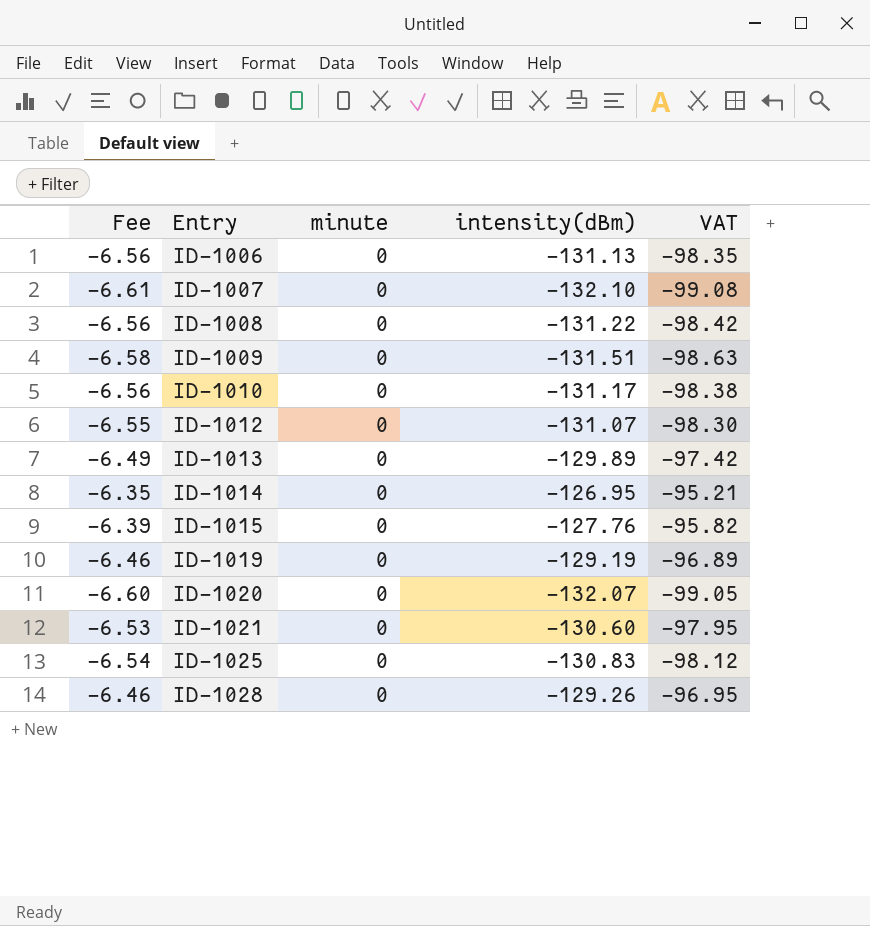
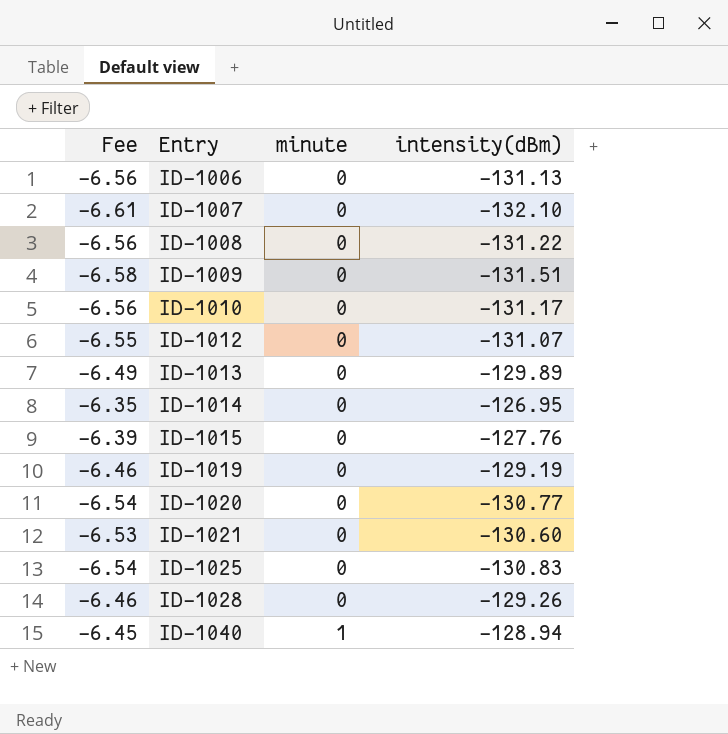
column VAT | formula: [intensity(dBm)] * 0.75 -> none
ID-1020 | Fee: -6.60 -> -6.54
ID-1020 | intensity(dBm): -132.07 -> -130.77
row ID-1040: none -> -6.45 | 1 | -128.94

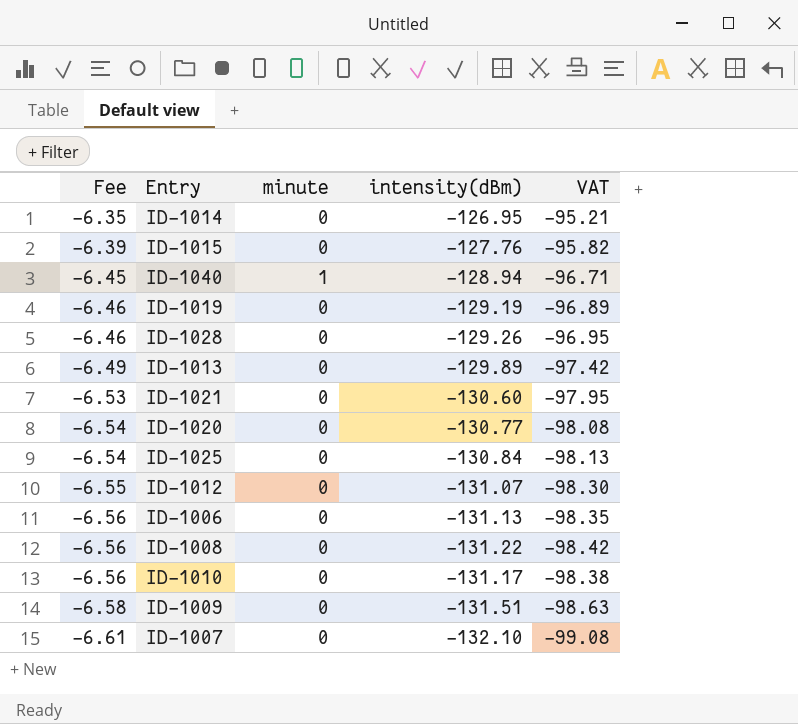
row order: Entry ascending -> Fee descending
column VAT | formula: none -> [intensity(dBm)] * 0.75
ID-1025 | intensity(dBm): -130.83 -> -130.84

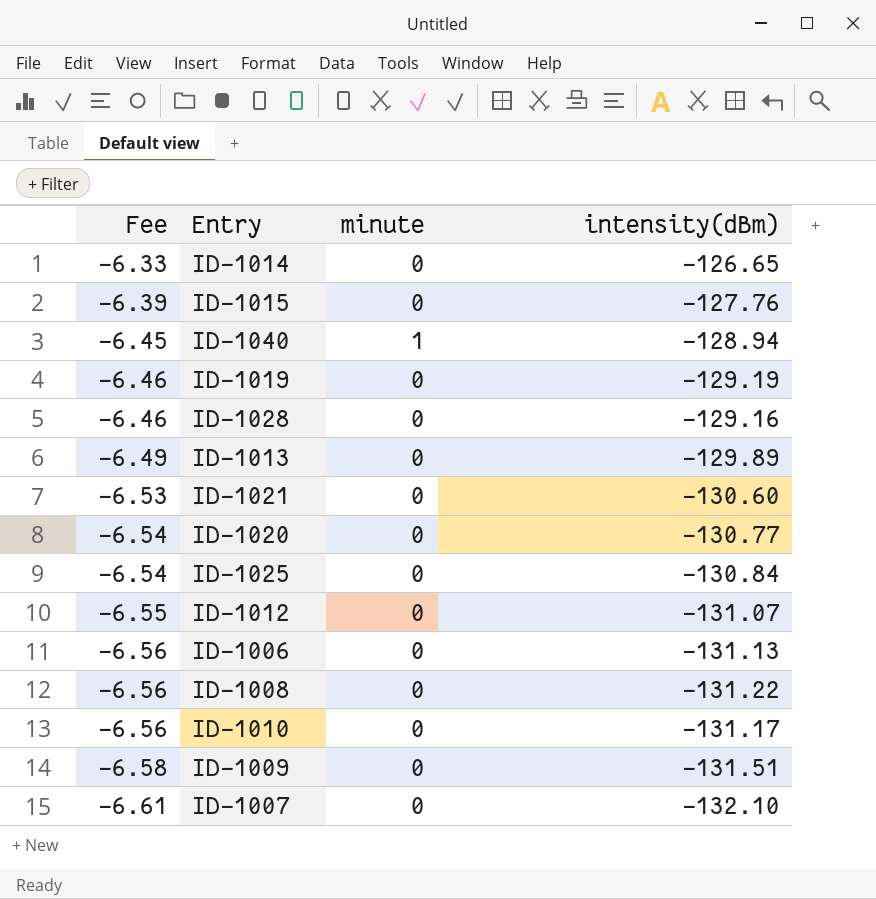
column VAT | formula: [intensity(dBm)] * 0.75 -> none
ID-1014 | Fee: -6.35 -> -6.33
ID-1014 | intensity(dBm): -126.95 -> -126.65
ID-1028 | intensity(dBm): -129.26 -> -129.16

